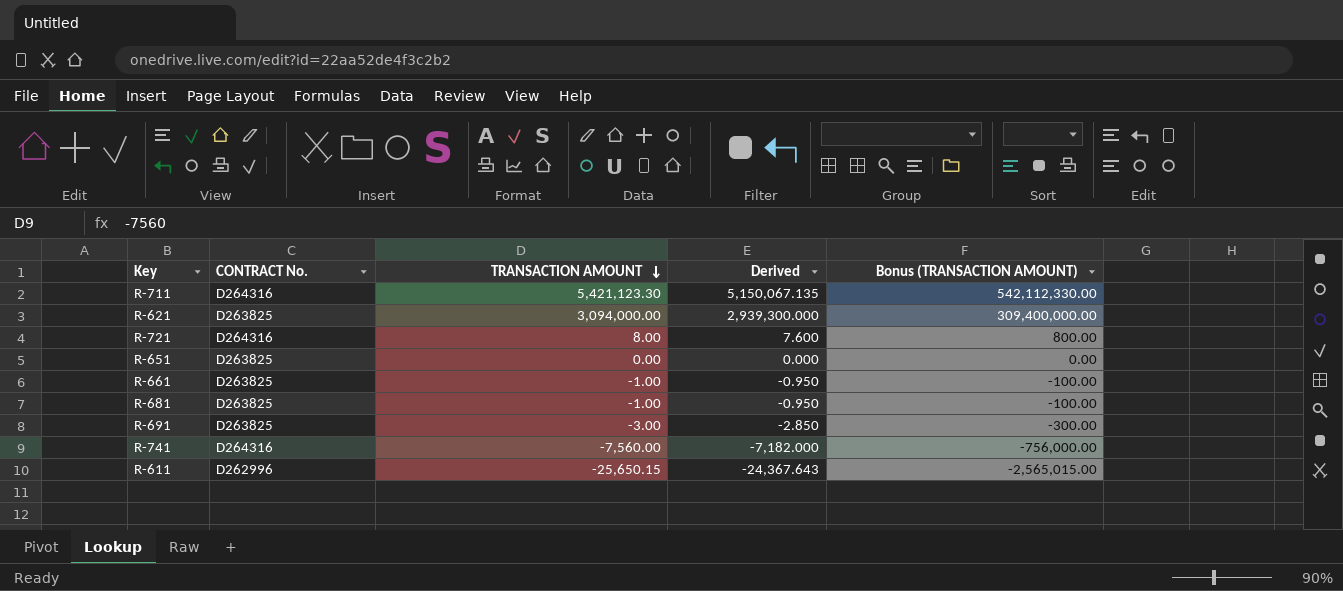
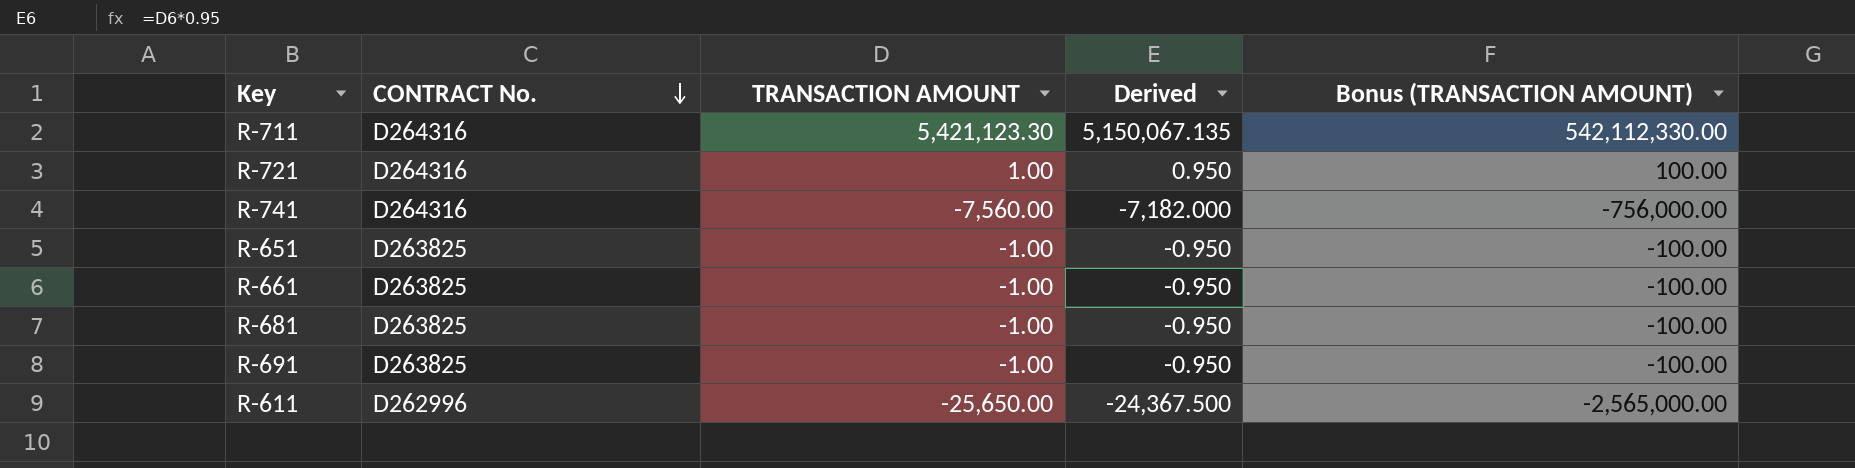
row order: TRANSACTION AMOUNT descending -> CONTRACT No. descending
row R-621: D263825 | 3,094,000.00 | 2,939,300.000 | 309,400,000.00 -> none
R-721 | TRANSACTION AMOUNT: 8.00 -> 1.00
R-721 | Derived: 7.600 -> 0.950
R-721 | Bonus (TRANSACTION AMOUNT): 800.00 -> 100.00
R-651 | TRANSACTION AMOUNT: 0.00 -> -1.00
R-651 | Derived: 0.000 -> -0.950
R-651 | Bonus (TRANSACTION AMOUNT): 0.00 -> -100.00
R-691 | TRANSACTION AMOUNT: -3.00 -> -1.00
R-691 | Derived: -2.850 -> -0.950
R-691 | Bonus (TRANSACTION AMOUNT): -300.00 -> -100.00
R-611 | TRANSACTION AMOUNT: -25,650.15 -> -25,650.00
R-611 | Derived: -24,367.643 -> -24,367.500
R-611 | Bonus (TRANSACTION AMOUNT): -2,565,015.00 -> -2,565,000.00

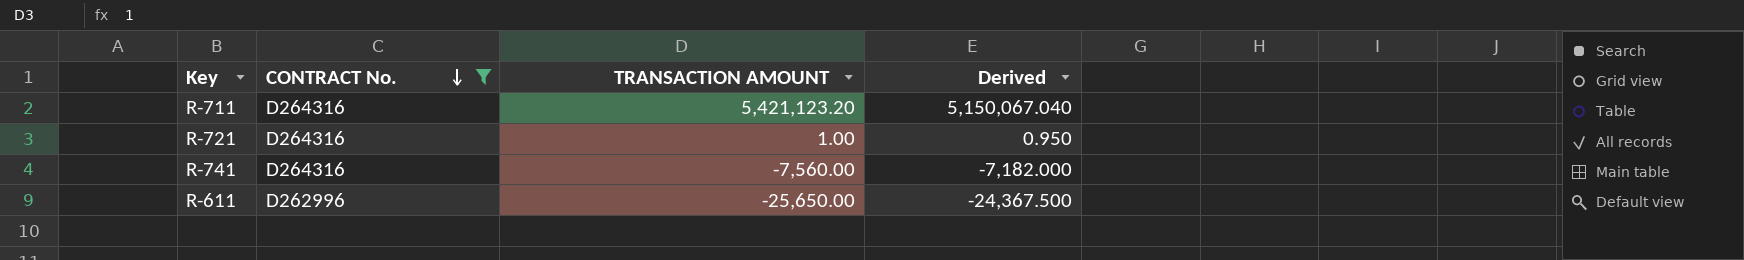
filter: none -> CONTRACT No. != D263825
column Bonus (TRANSACTION AMOUNT) | formula: [TRANSACTION AMOUNT] * 100 -> none
R-711 | TRANSACTION AMOUNT: 5,421,123.30 -> 5,421,123.20
R-711 | Derived: 5,150,067.135 -> 5,150,067.040

